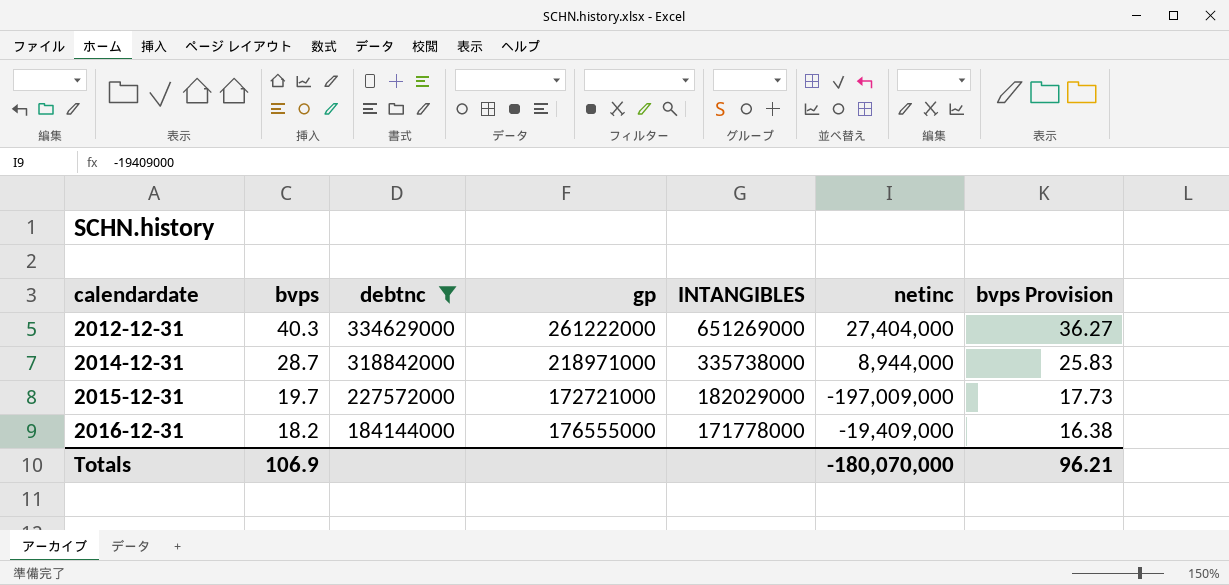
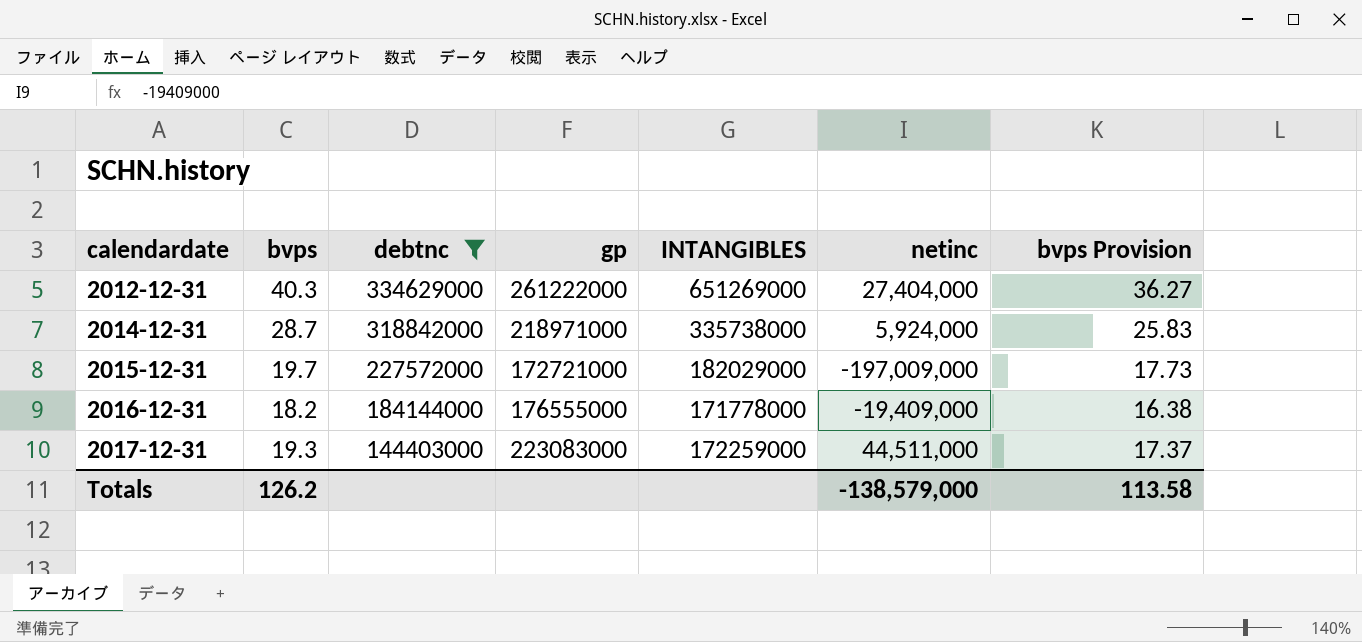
2014-12-31 | netinc: 8,944,000 -> 5,924,000
row 2017-12-31: none -> 19.3 | 144403000 | 223083000 | 172259000 | 44,511,000 | 17.37
Totals | bvps: 106.9 -> 126.2
Totals | netinc: -180,070,000 -> -138,579,000
Totals | bvps Provision: 96.21 -> 113.58

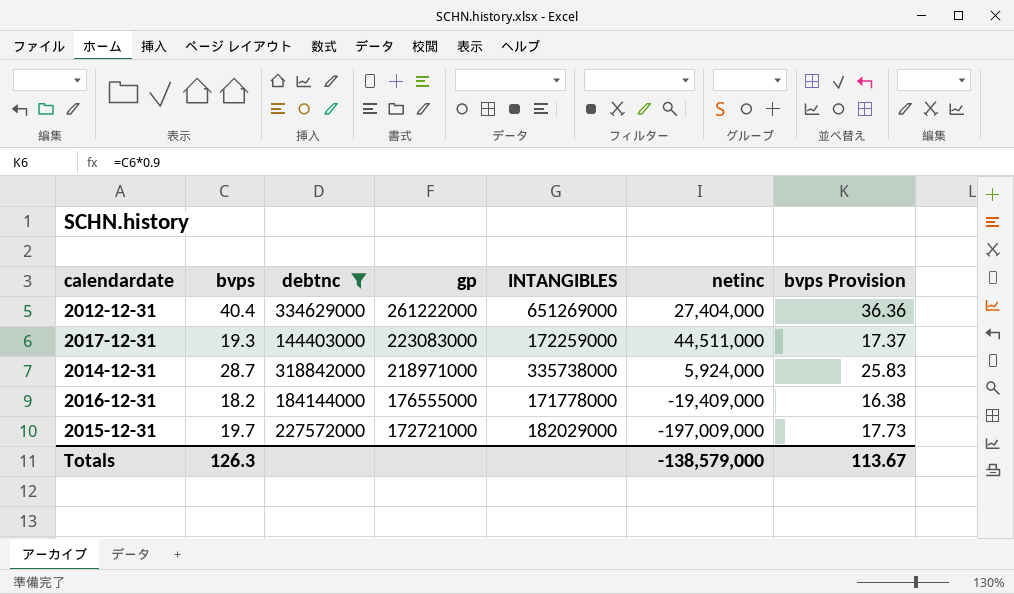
row order: calendardate ascending -> gp descending
2012-12-31 | bvps: 40.3 -> 40.4
2012-12-31 | bvps Provision: 36.27 -> 36.36
Totals | bvps: 126.2 -> 126.3
Totals | bvps Provision: 113.58 -> 113.67

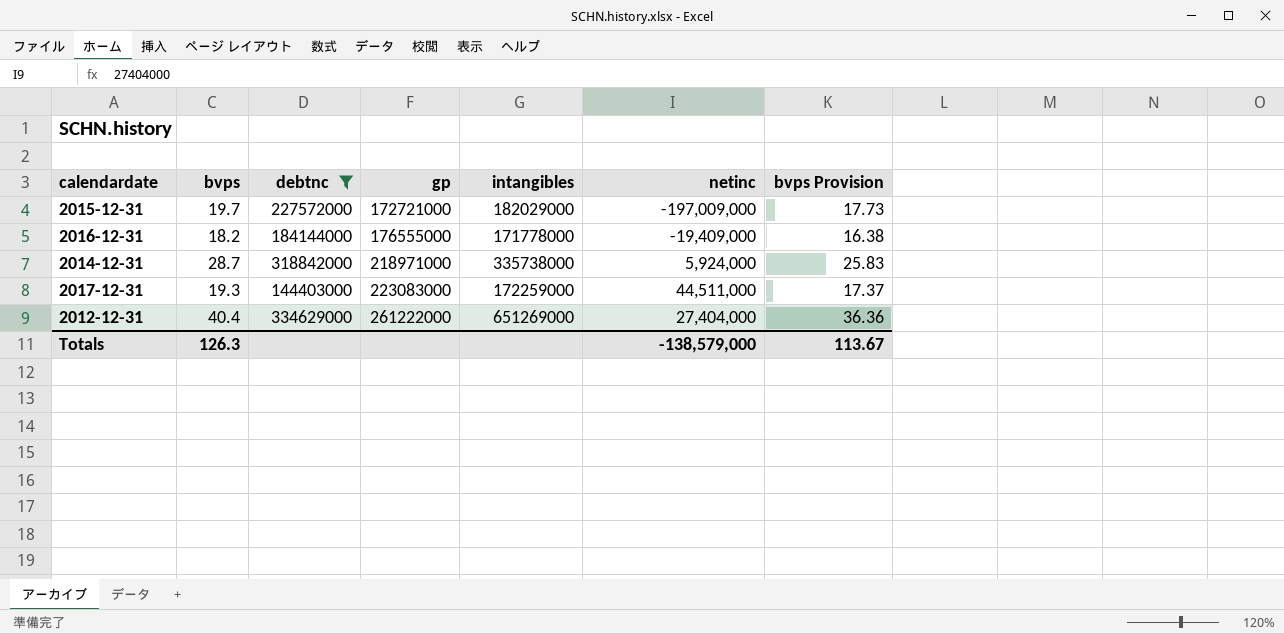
row order: gp descending -> gp ascending
column name: INTANGIBLES -> intangibles

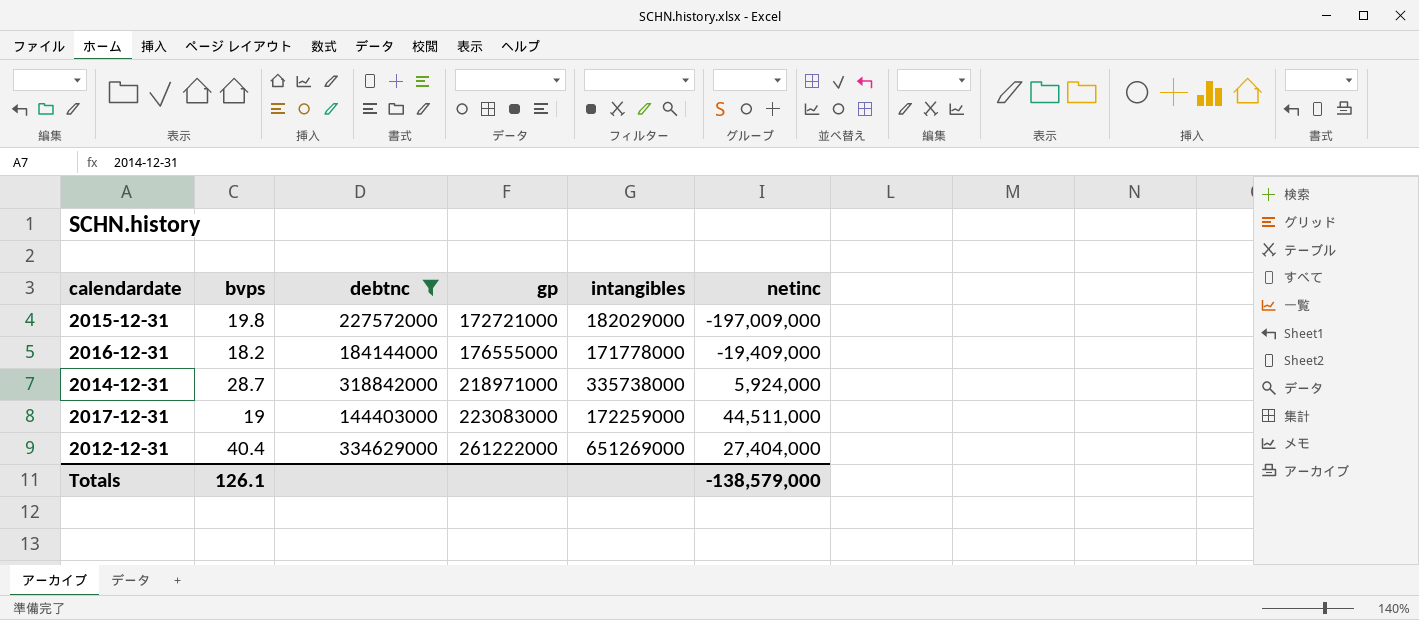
column bvps Provision | formula: [bvps] * 0.9 -> none
2015-12-31 | bvps: 19.7 -> 19.8
2017-12-31 | bvps: 19.3 -> 19
Totals | bvps: 126.3 -> 126.1

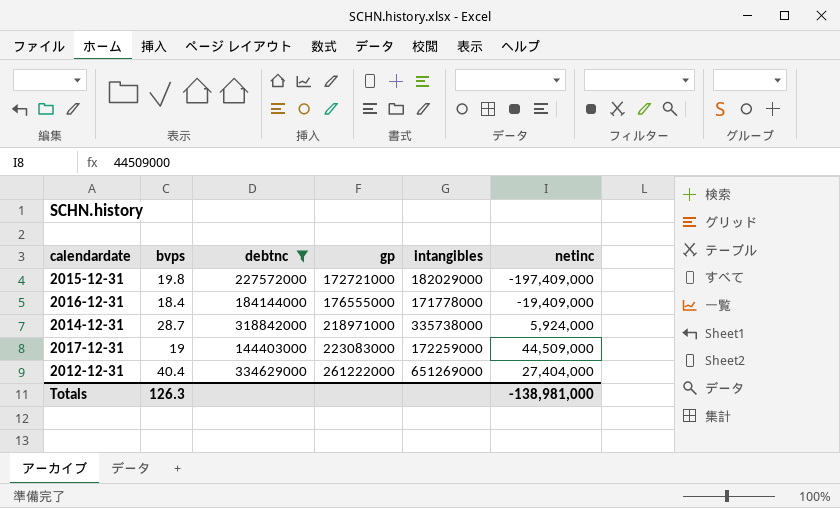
2015-12-31 | netinc: -197,009,000 -> -197,409,000
2016-12-31 | bvps: 18.2 -> 18.4
2017-12-31 | netinc: 44,511,000 -> 44,509,000
Totals | bvps: 126.1 -> 126.3
Totals | netinc: -138,579,000 -> -138,981,000

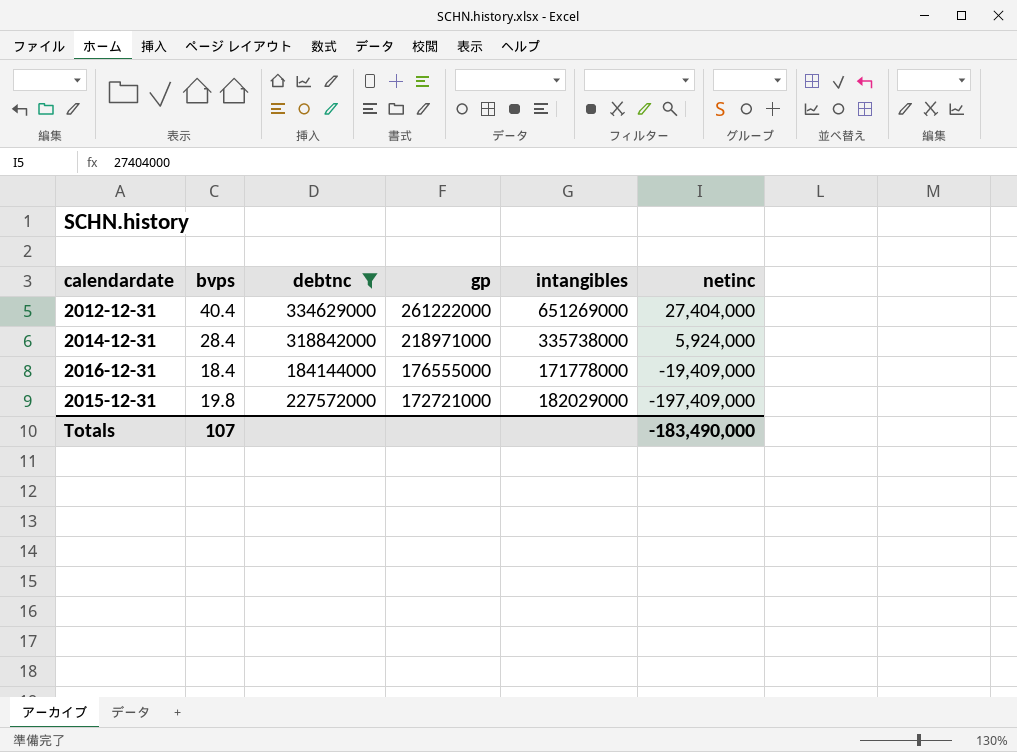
row order: gp ascending -> gp descending
row 2017-12-31: 19 | 144403000 | 223083000 | 172259000 | 44,509,000 -> none
2014-12-31 | bvps: 28.7 -> 28.4
Totals | bvps: 126.3 -> 107
Totals | netinc: -138,981,000 -> -183,490,000

